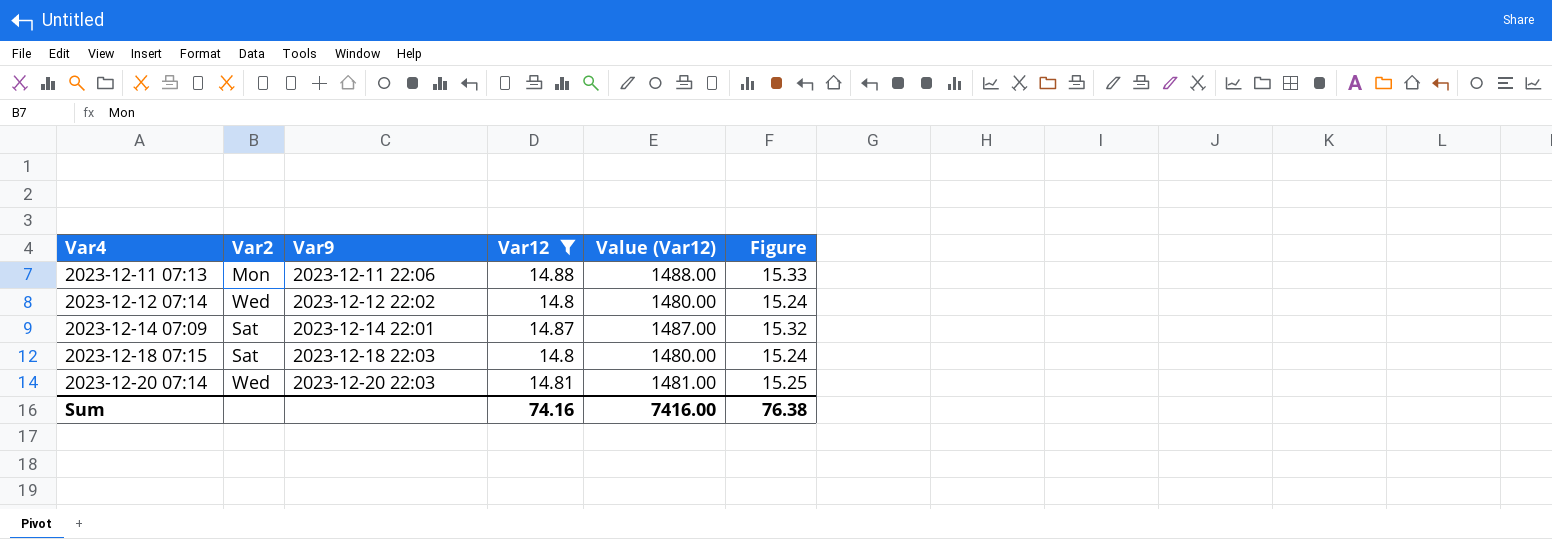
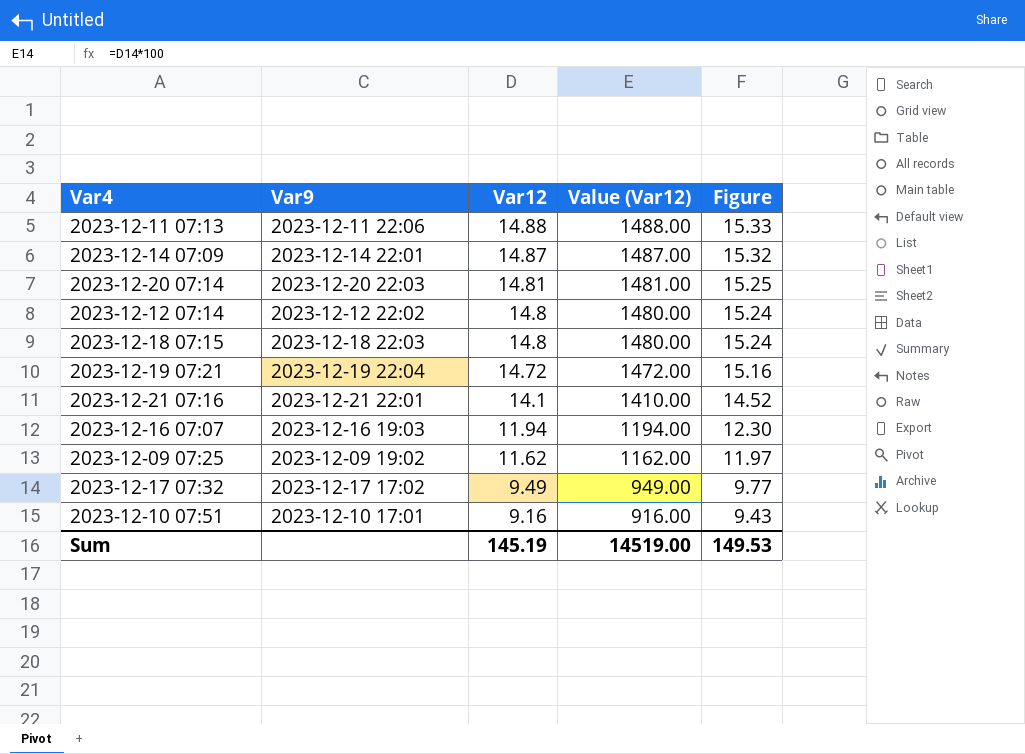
filter: Var12 >= 14.8 -> none
row order: Var4 ascending -> Var12 descending
column Var2 | position: 2 -> none
Sum | Var12: 74.16 -> 145.19
Sum | Value (Var12): 7416.00 -> 14519.00
Sum | Figure: 76.38 -> 149.53

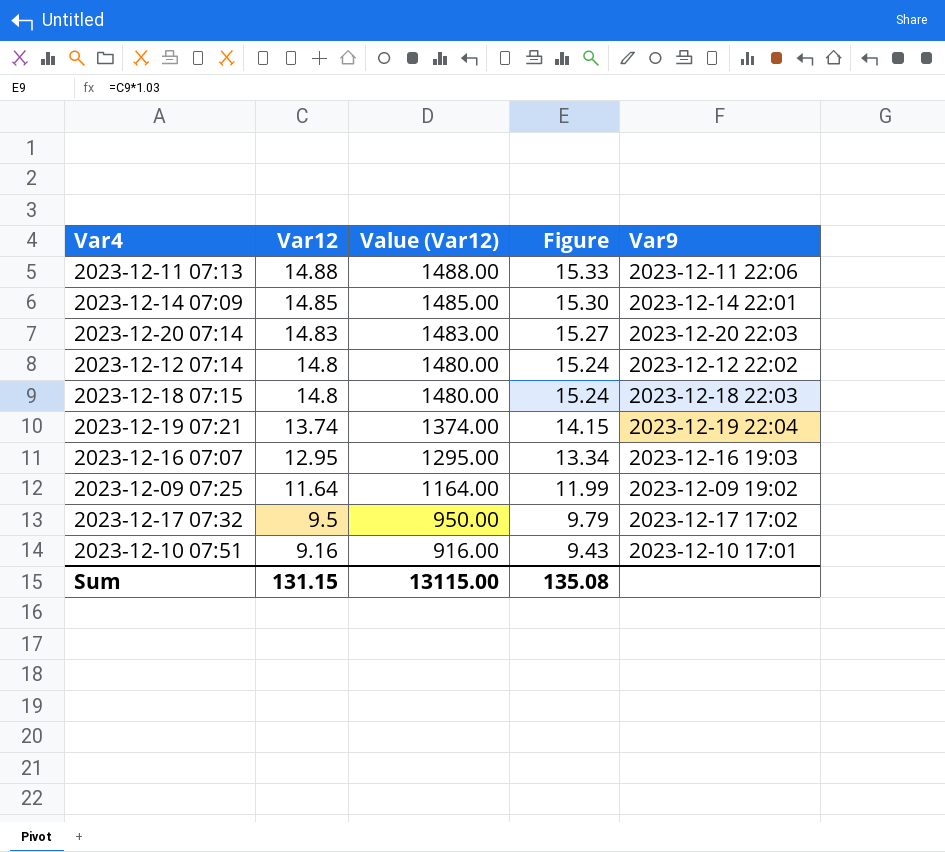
column Var9 | position: 2 -> 5
row 2023-12-21 07:16: 2023-12-21 22:01 | 14.1 | 1410.00 | 14.52 -> none
2023-12-14 07:09 | Var12: 14.87 -> 14.85
2023-12-14 07:09 | Value (Var12): 1487.00 -> 1485.00
2023-12-14 07:09 | Figure: 15.32 -> 15.30
2023-12-20 07:14 | Var12: 14.81 -> 14.83
2023-12-20 07:14 | Value (Var12): 1481.00 -> 1483.00
2023-12-20 07:14 | Figure: 15.25 -> 15.27
2023-12-19 07:21 | Var12: 14.72 -> 13.74
2023-12-19 07:21 | Value (Var12): 1472.00 -> 1374.00
2023-12-19 07:21 | Figure: 15.16 -> 14.15
2023-12-16 07:07 | Var12: 11.94 -> 12.95
2023-12-16 07:07 | Value (Var12): 1194.00 -> 1295.00
2023-12-16 07:07 | Figure: 12.30 -> 13.34
2023-12-09 07:25 | Var12: 11.62 -> 11.64
2023-12-09 07:25 | Value (Var12): 1162.00 -> 1164.00
2023-12-09 07:25 | Figure: 11.97 -> 11.99
2023-12-17 07:32 | Var12: 9.49 -> 9.5
2023-12-17 07:32 | Value (Var12): 949.00 -> 950.00
2023-12-17 07:32 | Figure: 9.77 -> 9.79
Sum | Var12: 145.19 -> 131.15
Sum | Value (Var12): 14519.00 -> 13115.00
Sum | Figure: 149.53 -> 135.08

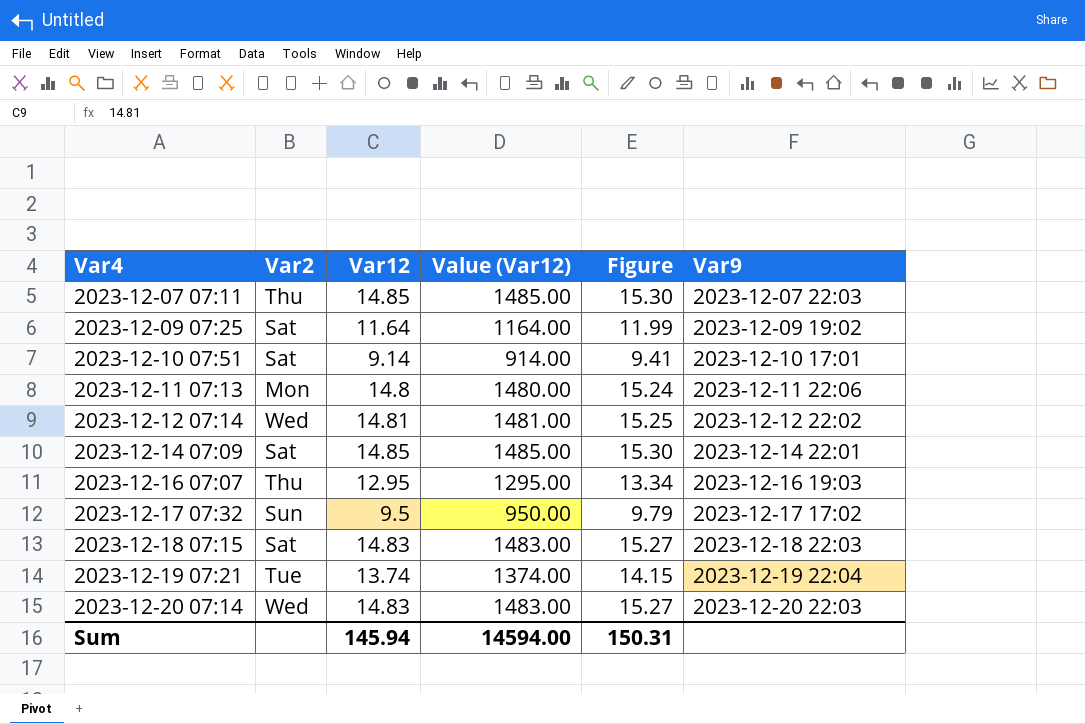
row order: Var12 descending -> Var4 ascending
column Var2 | position: none -> 2
row 2023-12-07 07:11: none -> Thu | 14.85 | 1485.00 | 15.30 | 2023-12-07 22:03
2023-12-10 07:51 | Var12: 9.16 -> 9.14
2023-12-10 07:51 | Value (Var12): 916.00 -> 914.00
2023-12-10 07:51 | Figure: 9.43 -> 9.41
2023-12-11 07:13 | Var12: 14.88 -> 14.8
2023-12-11 07:13 | Value (Var12): 1488.00 -> 1480.00
2023-12-11 07:13 | Figure: 15.33 -> 15.24
2023-12-12 07:14 | Var12: 14.8 -> 14.81
2023-12-12 07:14 | Value (Var12): 1480.00 -> 1481.00
2023-12-12 07:14 | Figure: 15.24 -> 15.25
2023-12-18 07:15 | Var12: 14.8 -> 14.83
2023-12-18 07:15 | Value (Var12): 1480.00 -> 1483.00
2023-12-18 07:15 | Figure: 15.24 -> 15.27
Sum | Var12: 131.15 -> 145.94
Sum | Value (Var12): 13115.00 -> 14594.00
Sum | Figure: 135.08 -> 150.31

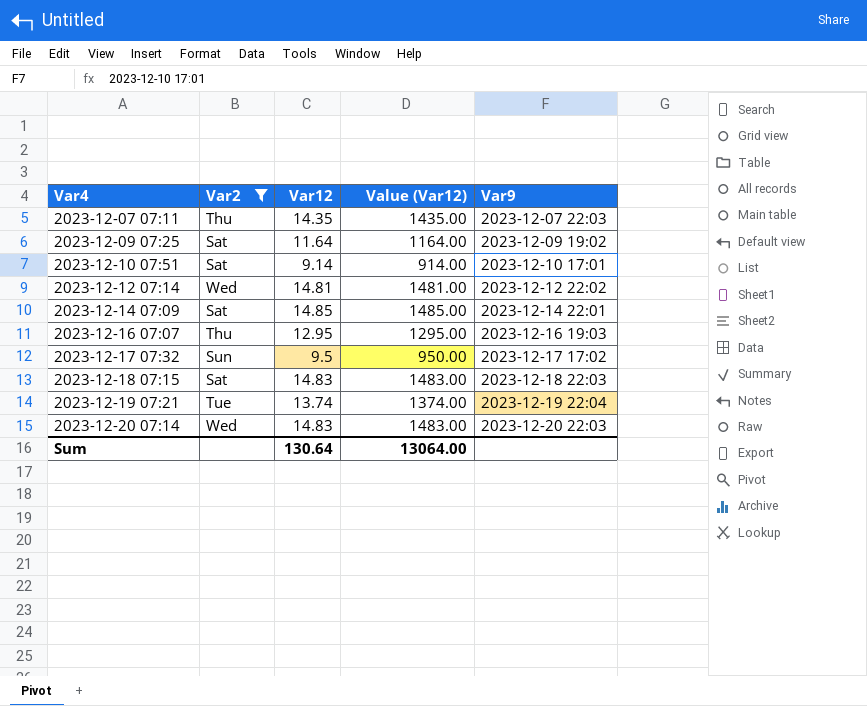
filter: none -> Var2 != Mon
column Figure | formula: [Var12] * 1.03 -> none
2023-12-07 07:11 | Var12: 14.85 -> 14.35
2023-12-07 07:11 | Value (Var12): 1485.00 -> 1435.00
Sum | Var12: 145.94 -> 130.64
Sum | Value (Var12): 14594.00 -> 13064.00

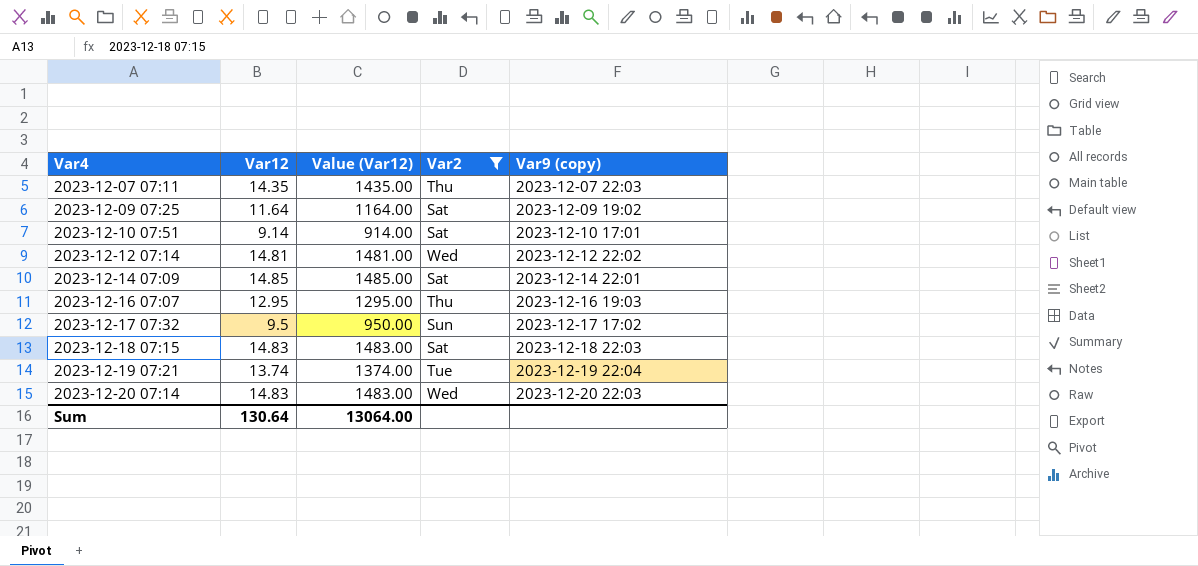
column Var2 | position: 2 -> 4
column name: Var9 -> Var9 (copy)

